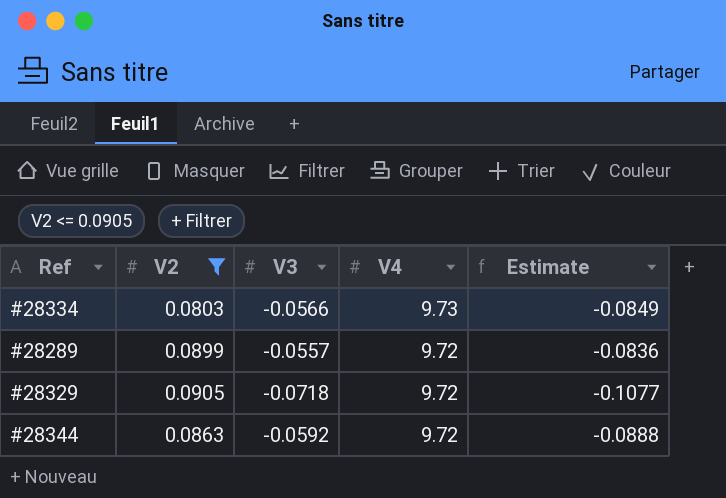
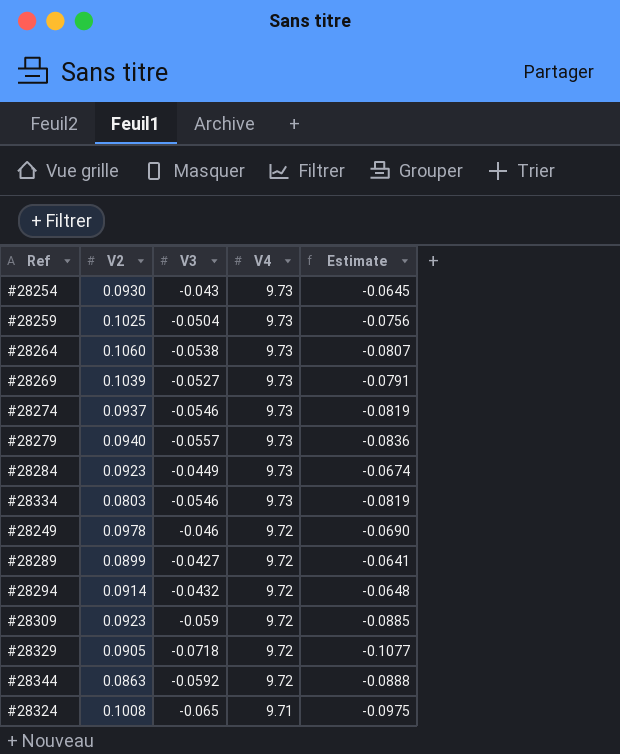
filter: V2 <= 0.0905 -> none
#28334 | V3: -0.0566 -> -0.0546
#28334 | Estimate: -0.0849 -> -0.0819
#28289 | V3: -0.0557 -> -0.0427
#28289 | Estimate: -0.0836 -> -0.0641

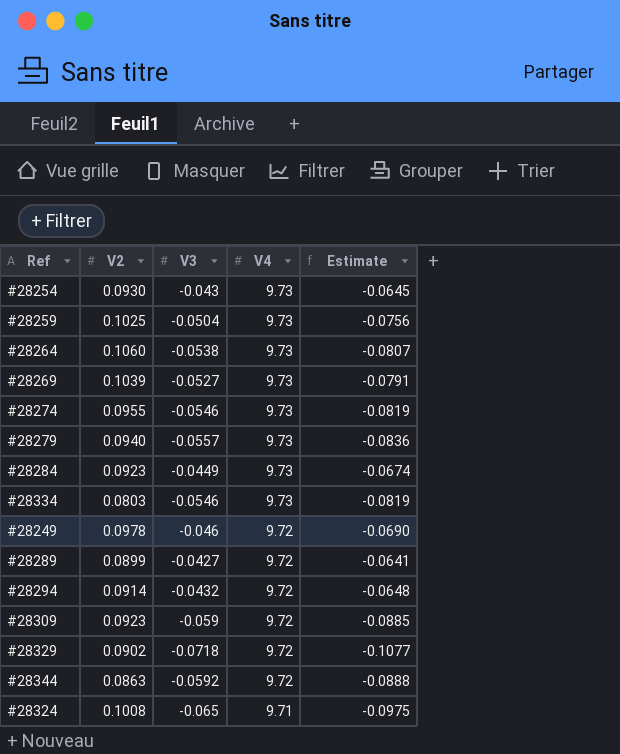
#28274 | V2: 0.0937 -> 0.0955
#28329 | V2: 0.0905 -> 0.0902

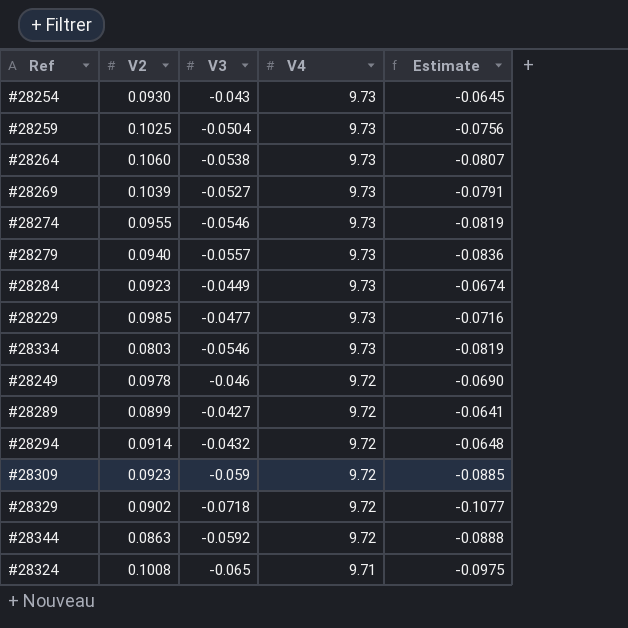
row #28229: none -> 0.0985 | -0.0477 | 9.73 | -0.0716

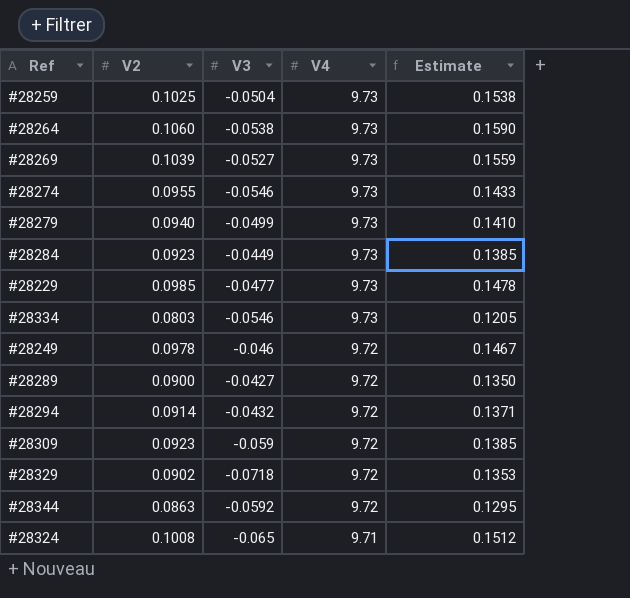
column Estimate | formula: [V3] * 1.5 -> [V2] * 1.5
row #28254: 0.0930 | -0.043 | 9.73 | -0.0645 -> none
#28279 | V3: -0.0557 -> -0.0499
#28289 | V2: 0.0899 -> 0.0900

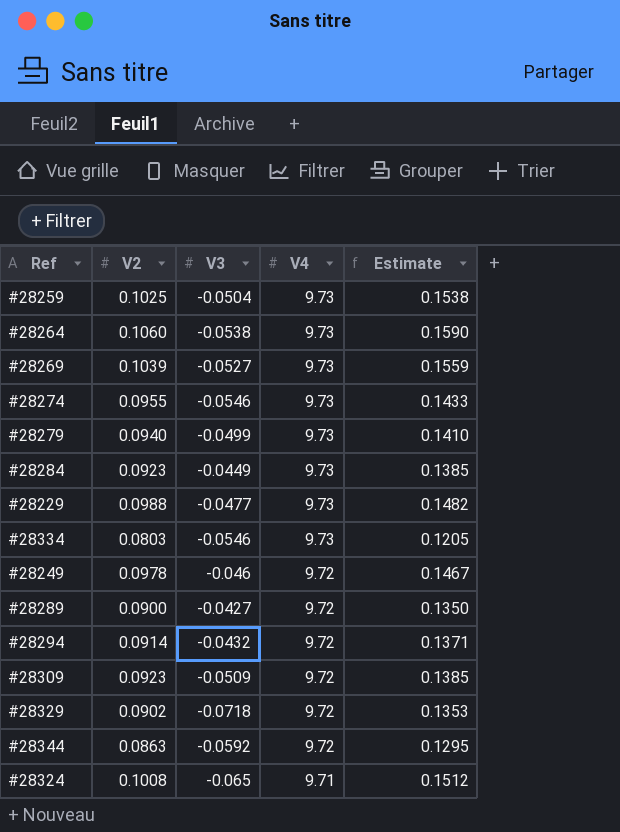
#28229 | V2: 0.0985 -> 0.0988
#28229 | Estimate: 0.1478 -> 0.1482
#28309 | V3: -0.059 -> -0.0509

